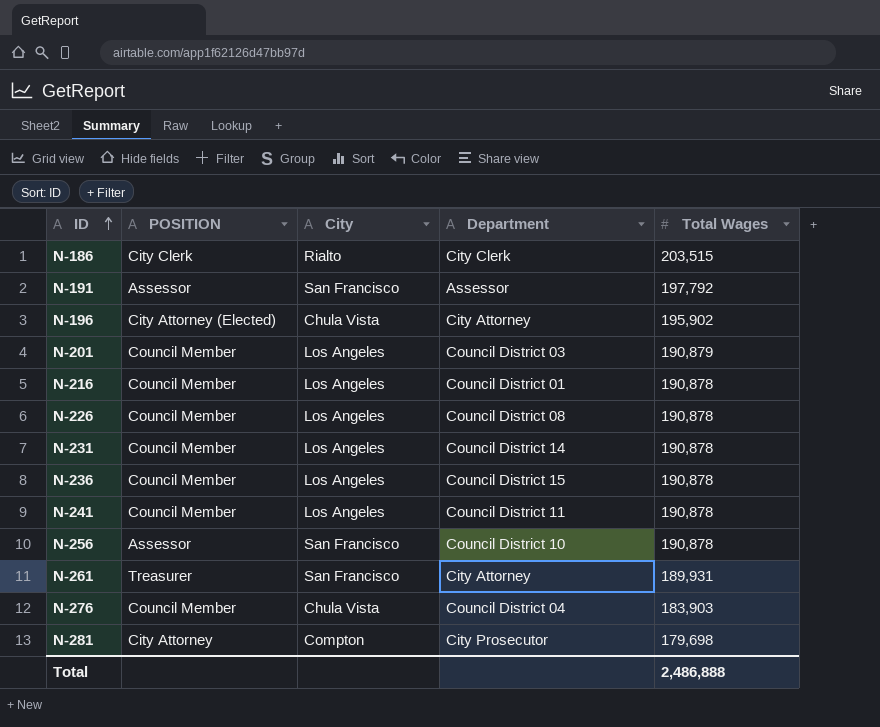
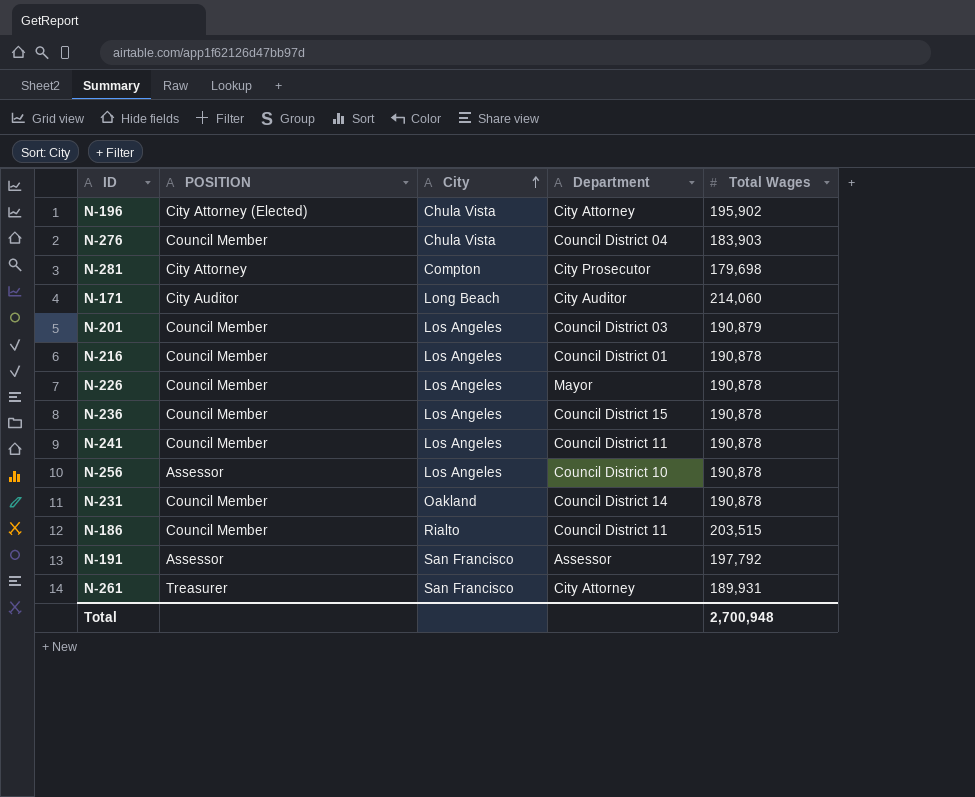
row order: ID ascending -> City ascending
row N-171: none -> City Auditor | Long Beach | City Auditor | 214,060
N-226 | Department: Council District 08 -> Mayor
N-256 | City: San Francisco -> Los Angeles
N-231 | City: Los Angeles -> Oakland
N-186 | POSITION: City Clerk -> Council Member
N-186 | Department: City Clerk -> Council District 11
Total | Total Wages: 2,486,888 -> 2,700,948

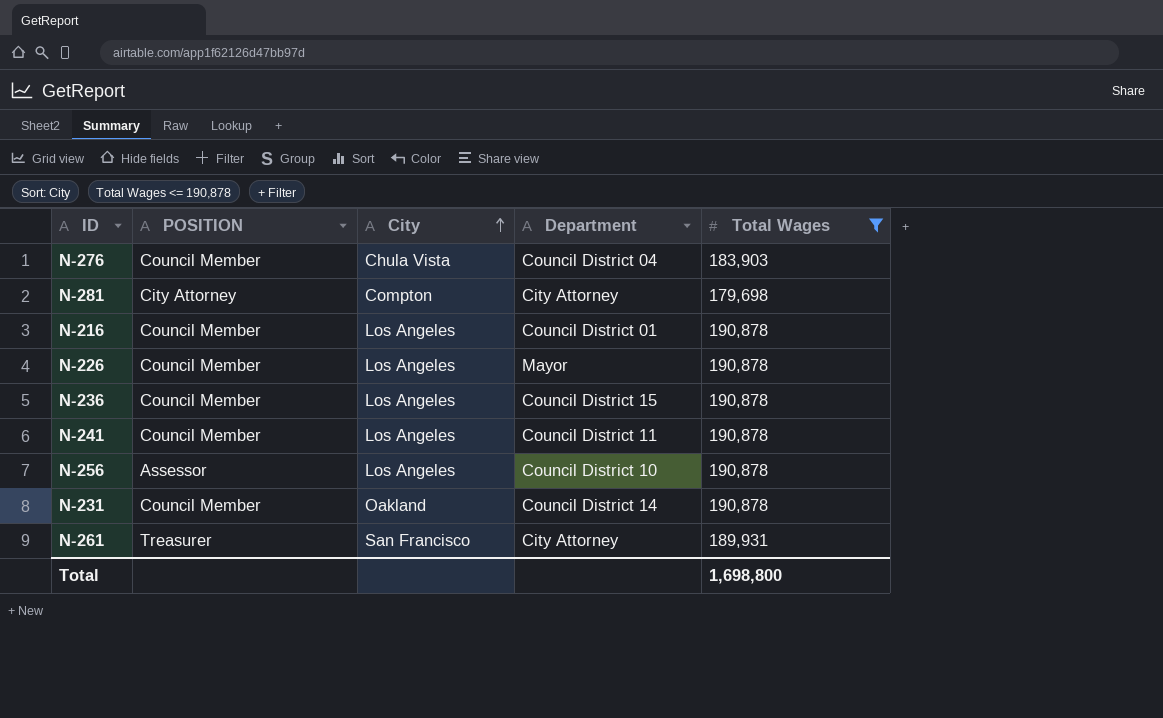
filter: none -> Total Wages <= 190,878
N-281 | Department: City Prosecutor -> City Attorney
Total | Total Wages: 2,700,948 -> 1,698,800

